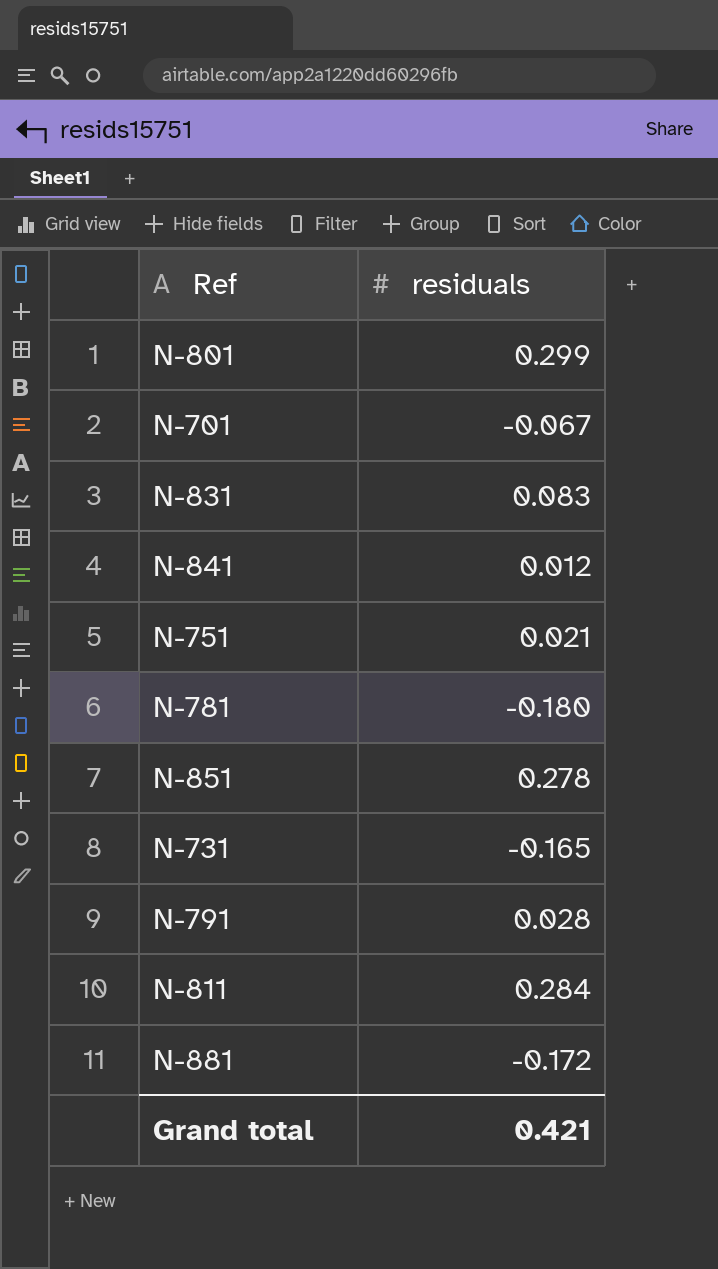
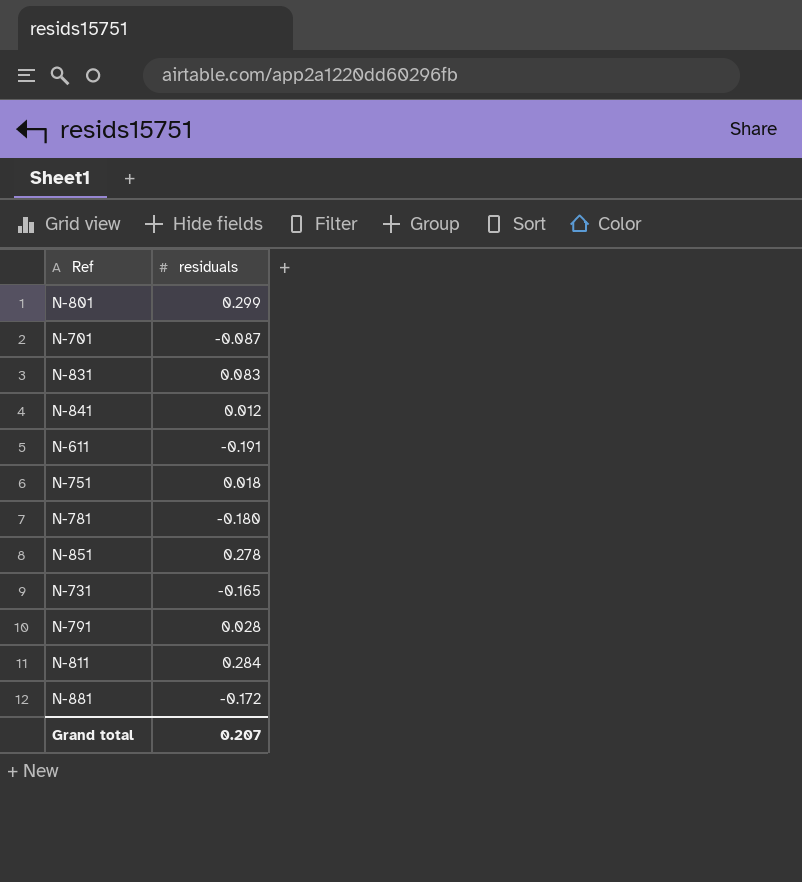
N-701 | residuals: -0.067 -> -0.087
row N-611: none -> -0.191
N-751 | residuals: 0.021 -> 0.018
Grand total | residuals: 0.421 -> 0.207

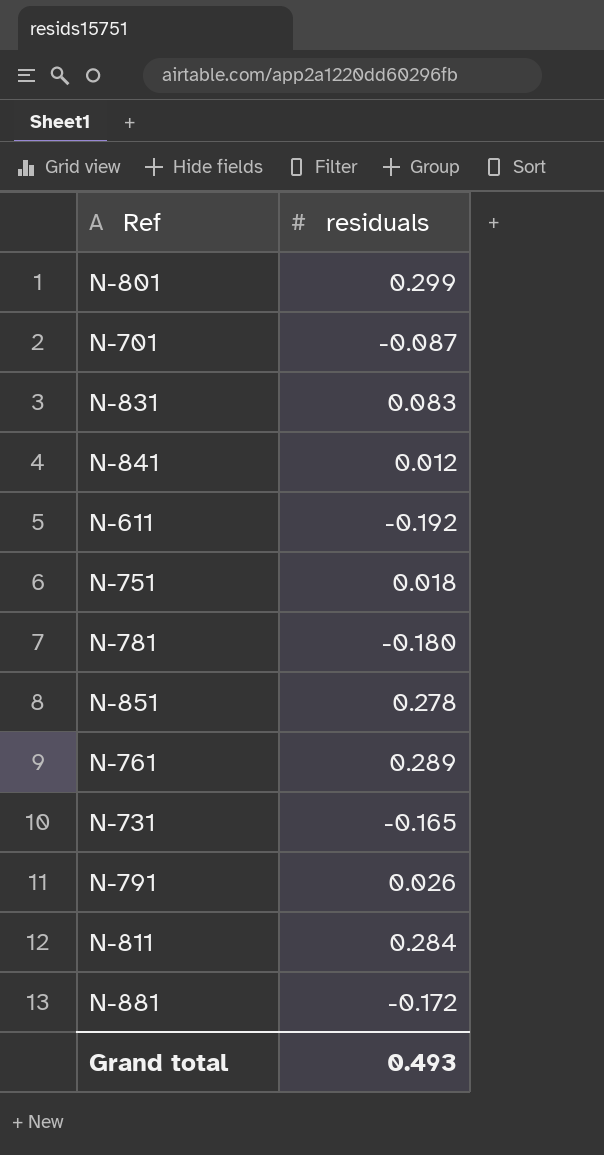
N-611 | residuals: -0.191 -> -0.192
row N-761: none -> 0.289
N-791 | residuals: 0.028 -> 0.026
Grand total | residuals: 0.207 -> 0.493

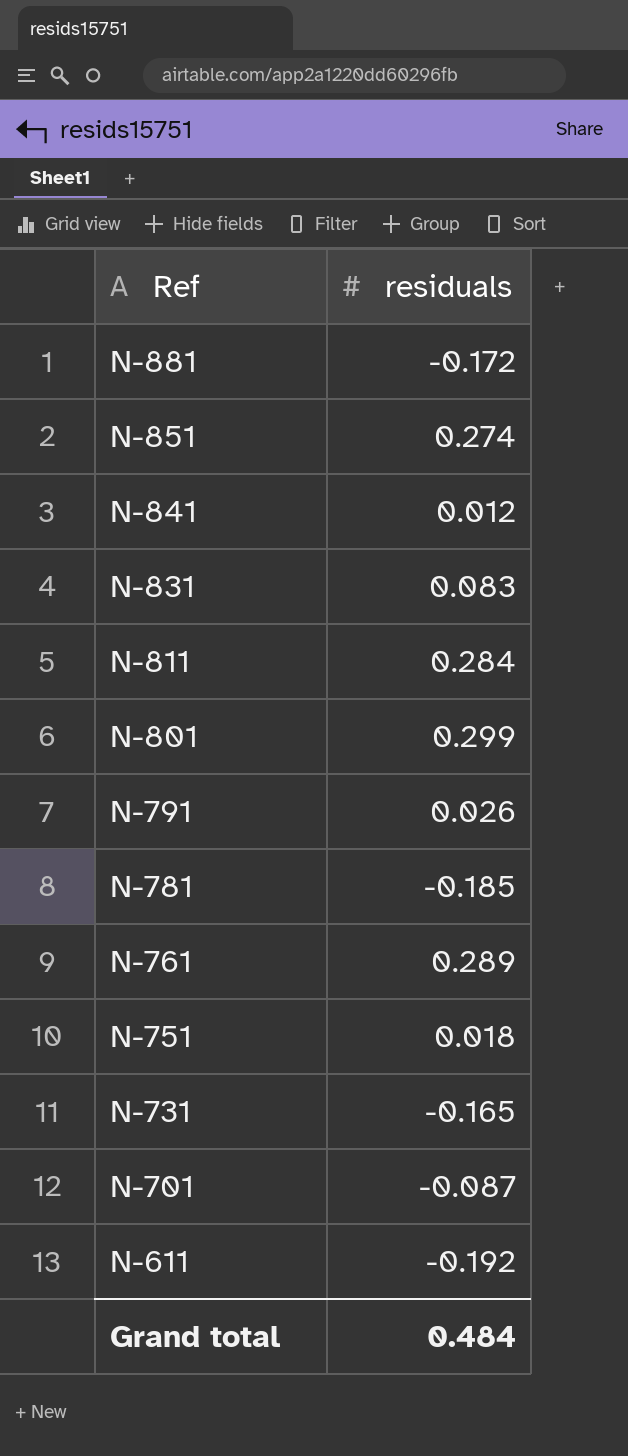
row order: none -> Ref descending
N-851 | residuals: 0.278 -> 0.274
N-781 | residuals: -0.180 -> -0.185
Grand total | residuals: 0.493 -> 0.484

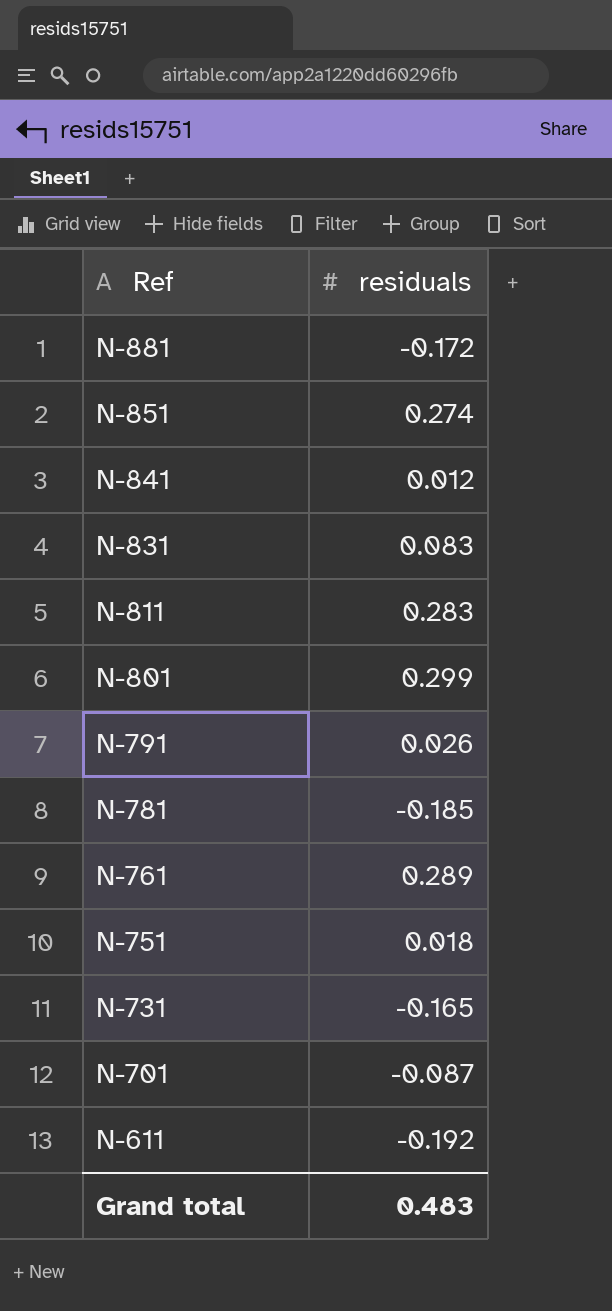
N-811 | residuals: 0.284 -> 0.283
Grand total | residuals: 0.484 -> 0.483

